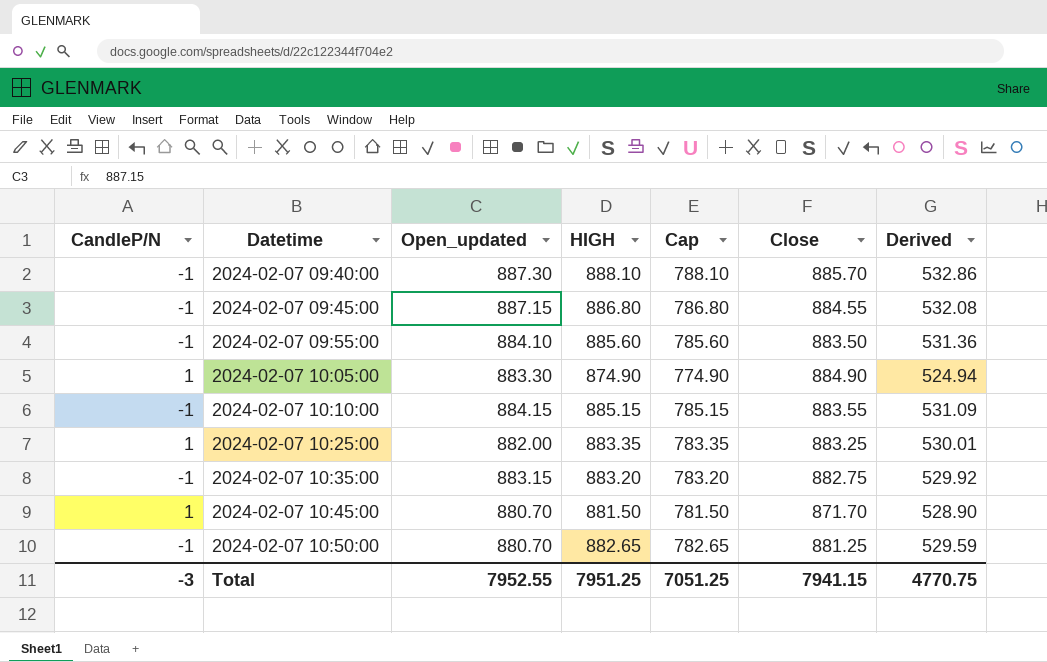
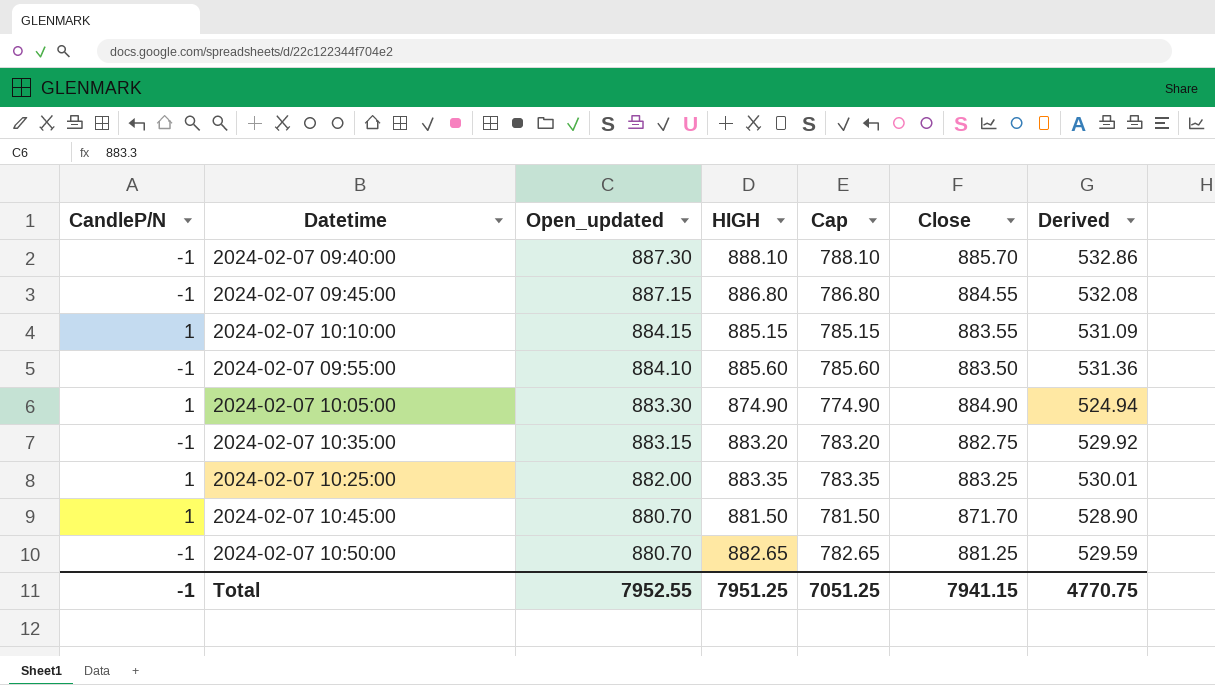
row order: Datetime ascending -> Open_updated descending
2024-02-07 10:10:00 | CandleP/N: -1 -> 1
Total | CandleP/N: -3 -> -1

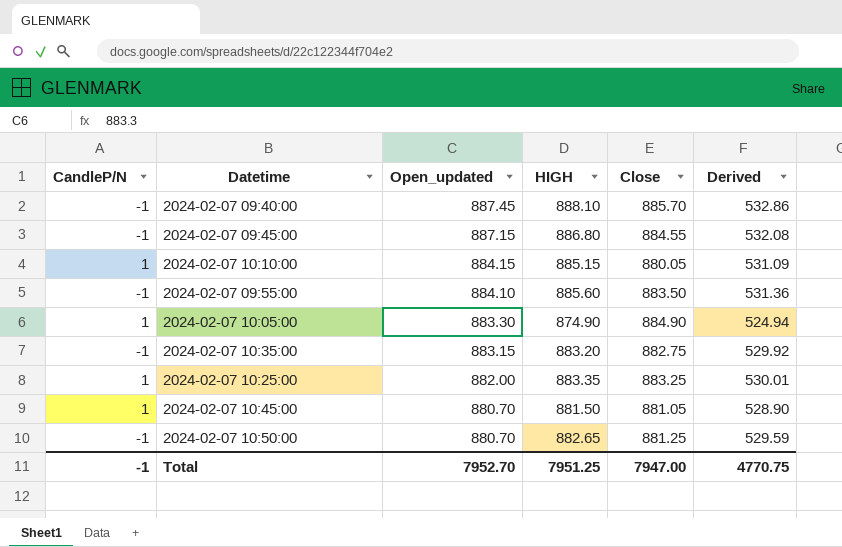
column Cap | formula: [HIGH] - 100 -> none
2024-02-07 09:40:00 | Open_updated: 887.30 -> 887.45
2024-02-07 10:10:00 | Close: 883.55 -> 880.05
2024-02-07 10:45:00 | Close: 871.70 -> 881.05
Total | Open_updated: 7952.55 -> 7952.70
Total | Close: 7941.15 -> 7947.00

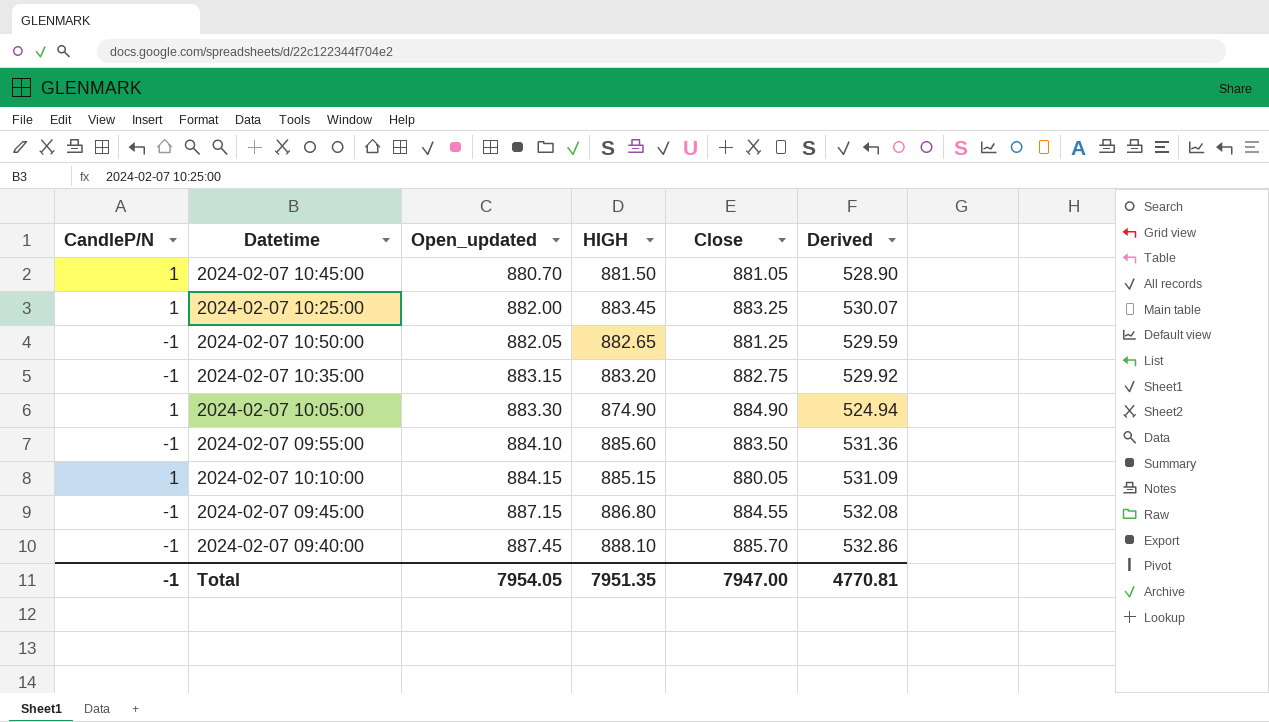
row order: Open_updated descending -> Open_updated ascending
2024-02-07 10:25:00 | HIGH: 883.35 -> 883.45
2024-02-07 10:25:00 | Derived: 530.01 -> 530.07
2024-02-07 10:50:00 | Open_updated: 880.70 -> 882.05
Total | Open_updated: 7952.70 -> 7954.05
Total | HIGH: 7951.25 -> 7951.35
Total | Derived: 4770.75 -> 4770.81

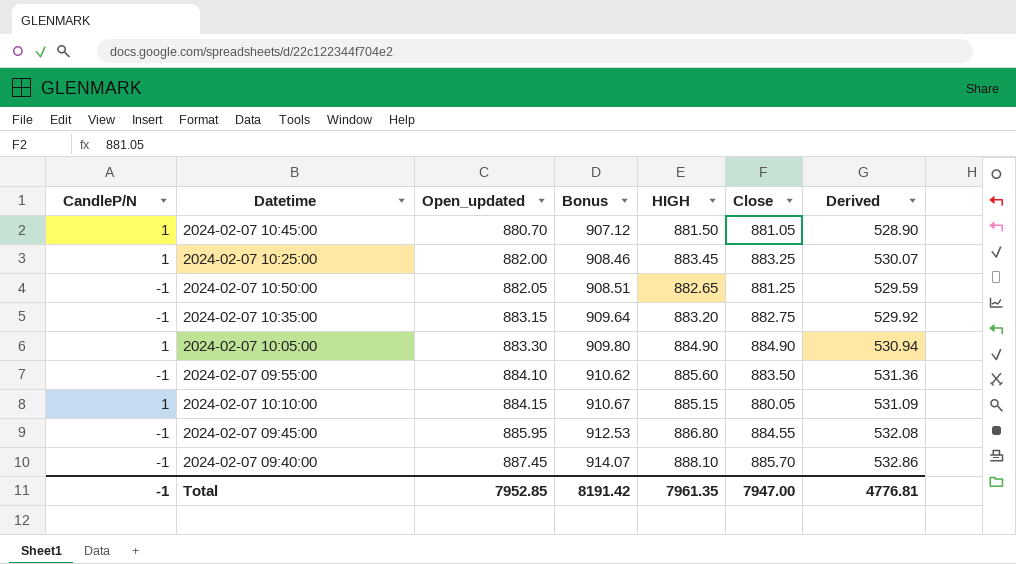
column Bonus | formula: none -> [Open_updated] * 1.03
2024-02-07 10:05:00 | HIGH: 874.90 -> 884.90
2024-02-07 10:05:00 | Derived: 524.94 -> 530.94
2024-02-07 09:45:00 | Open_updated: 887.15 -> 885.95
Total | Open_updated: 7954.05 -> 7952.85
Total | HIGH: 7951.35 -> 7961.35
Total | Derived: 4770.81 -> 4776.81

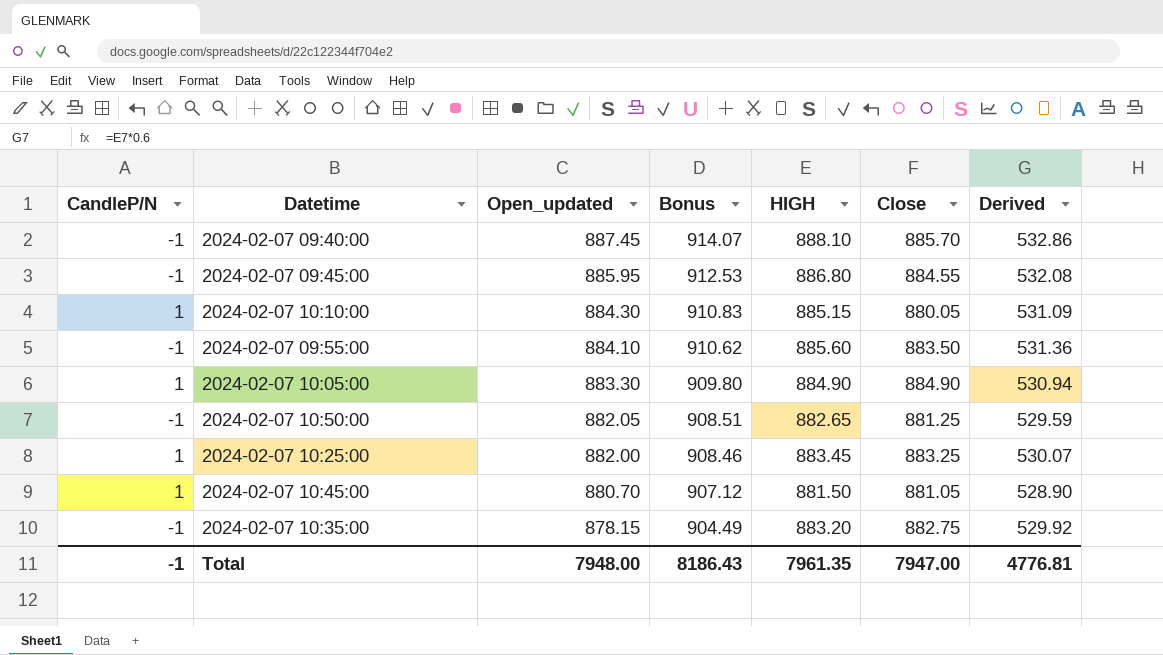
row order: Open_updated ascending -> Open_updated descending
2024-02-07 10:10:00 | Open_updated: 884.15 -> 884.30
2024-02-07 10:10:00 | Bonus: 910.67 -> 910.83
2024-02-07 10:35:00 | Open_updated: 883.15 -> 878.15
2024-02-07 10:35:00 | Bonus: 909.64 -> 904.49
Total | Open_updated: 7952.85 -> 7948.00
Total | Bonus: 8191.42 -> 8186.43

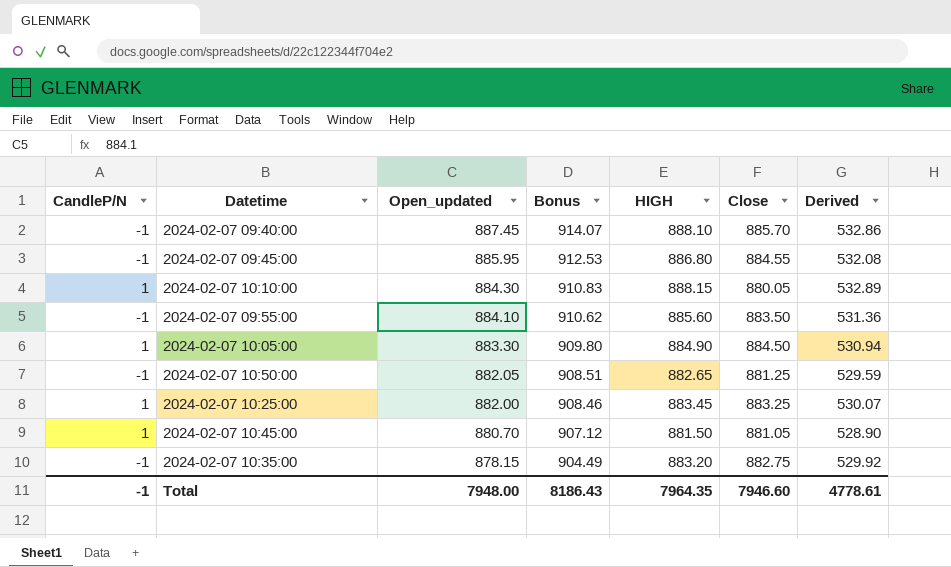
2024-02-07 10:10:00 | HIGH: 885.15 -> 888.15
2024-02-07 10:10:00 | Derived: 531.09 -> 532.89
2024-02-07 10:05:00 | Close: 884.90 -> 884.50
Total | HIGH: 7961.35 -> 7964.35
Total | Close: 7947.00 -> 7946.60
Total | Derived: 4776.81 -> 4778.61

